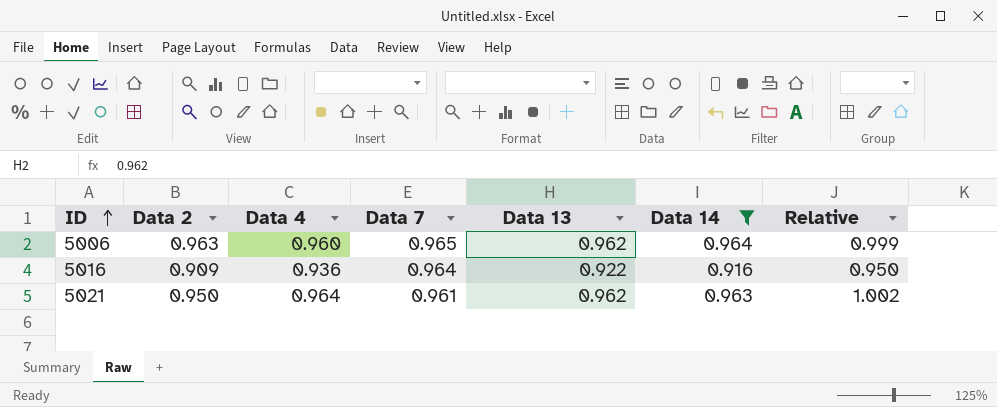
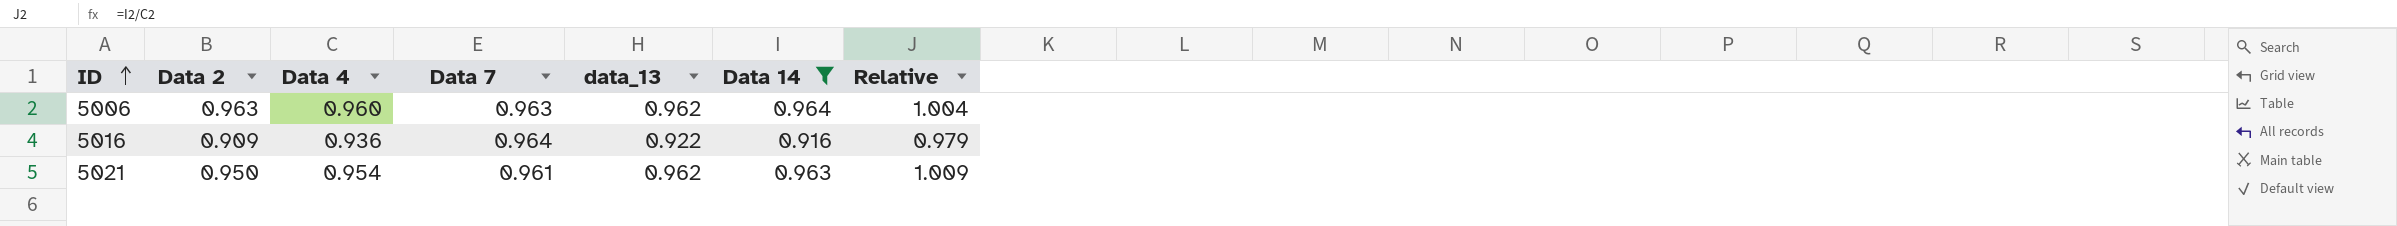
column name: Data 13 -> data_13
column Relative | formula: [Data 14] / [Data 7] -> [Data 14] / [Data 4]
5006 | Data 7: 0.965 -> 0.963
5021 | Data 4: 0.964 -> 0.954

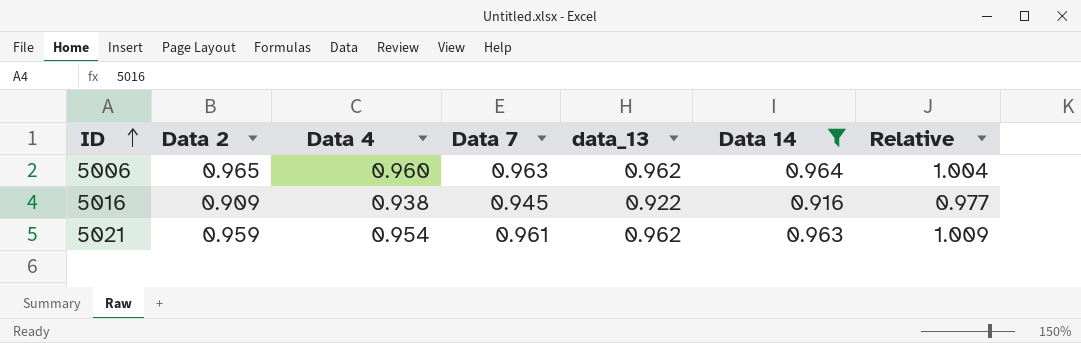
5006 | Data 2: 0.963 -> 0.965
5016 | Data 4: 0.936 -> 0.938
5016 | Data 7: 0.964 -> 0.945
5016 | Relative: 0.979 -> 0.977
5021 | Data 2: 0.950 -> 0.959

